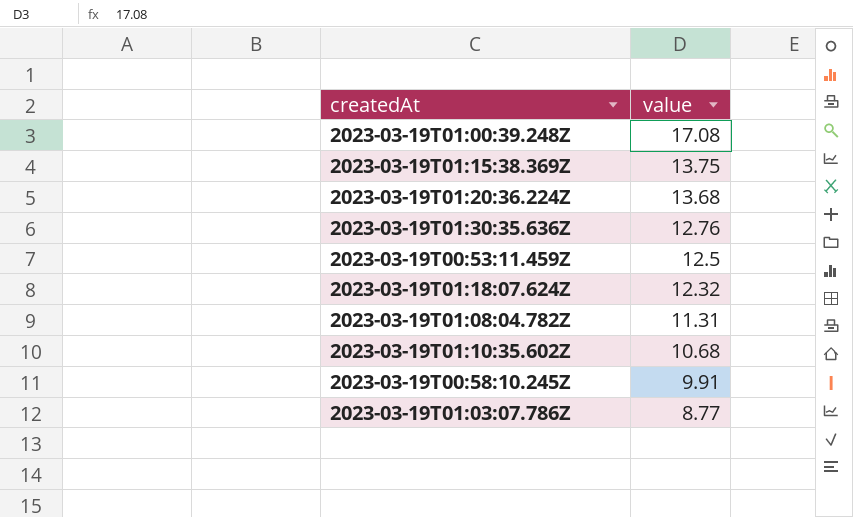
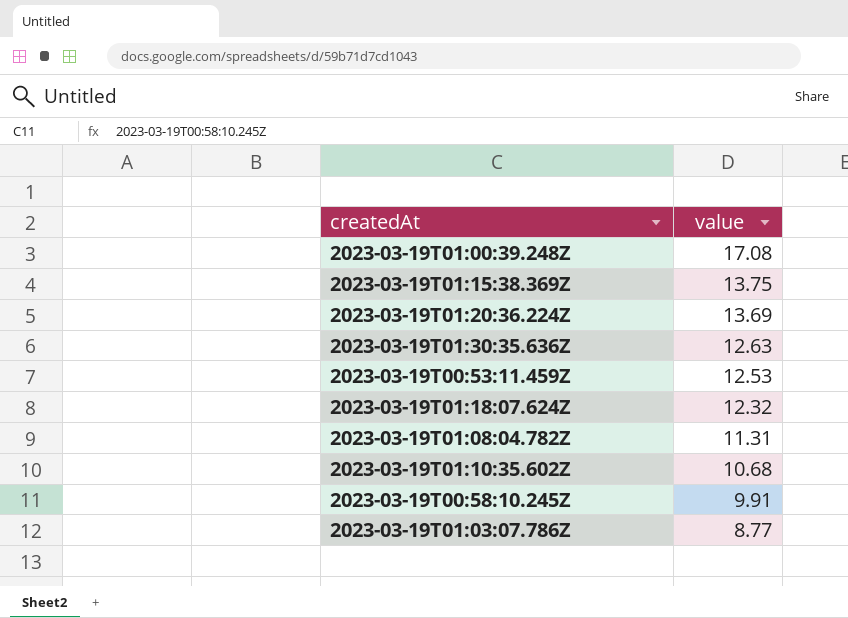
2023-03-19T01:20:36.224Z | value: 13.68 -> 13.69
2023-03-19T01:30:35.636Z | value: 12.76 -> 12.63
2023-03-19T00:53:11.459Z | value: 12.5 -> 12.53

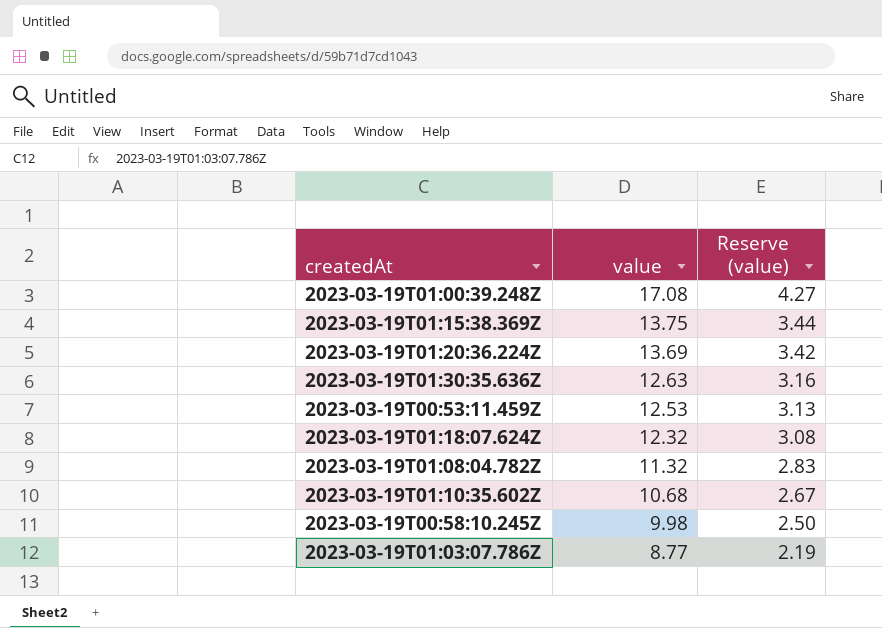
column Reserve (value) | formula: none -> [value] * 0.25
2023-03-19T01:08:04.782Z | value: 11.31 -> 11.32
2023-03-19T00:58:10.245Z | value: 9.91 -> 9.98

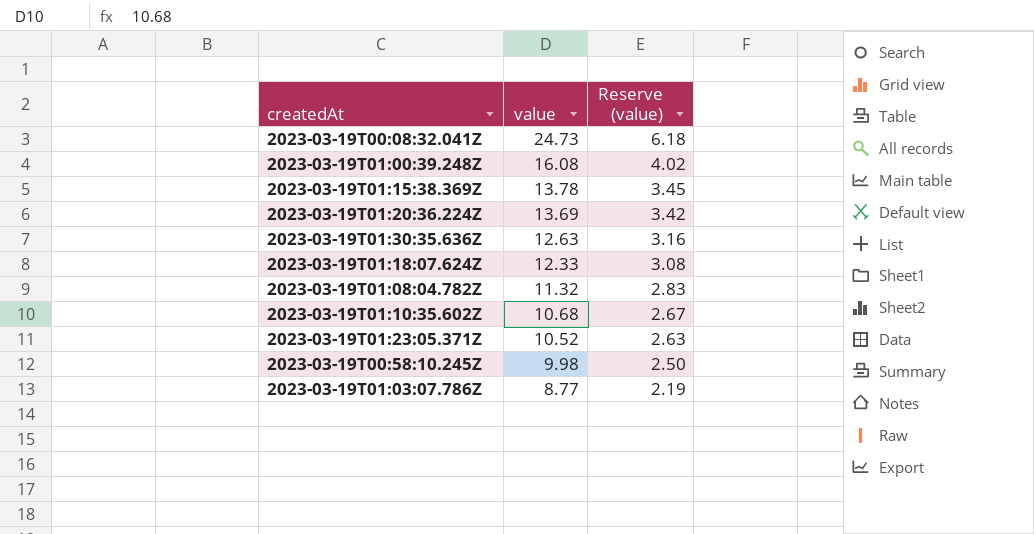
row 2023-03-19T00:53:11.459Z: 12.53 | 3.13 -> none
row 2023-03-19T00:08:32.041Z: none -> 24.73 | 6.18
2023-03-19T01:00:39.248Z | value: 17.08 -> 16.08
2023-03-19T01:00:39.248Z | Reserve (value): 4.27 -> 4.02
2023-03-19T01:15:38.369Z | value: 13.75 -> 13.78
2023-03-19T01:15:38.369Z | Reserve (value): 3.44 -> 3.45
2023-03-19T01:18:07.624Z | value: 12.32 -> 12.33
row 2023-03-19T01:23:05.371Z: none -> 10.52 | 2.63

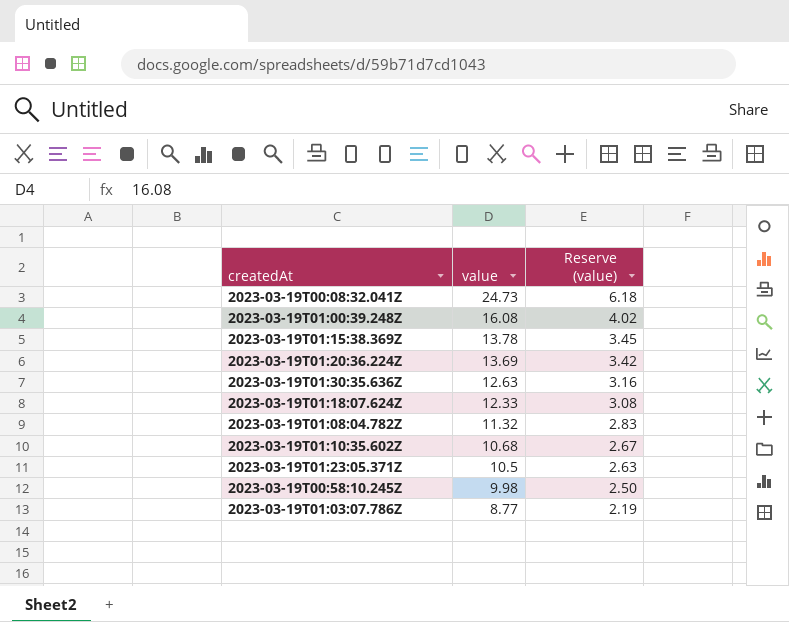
2023-03-19T01:23:05.371Z | value: 10.52 -> 10.5

